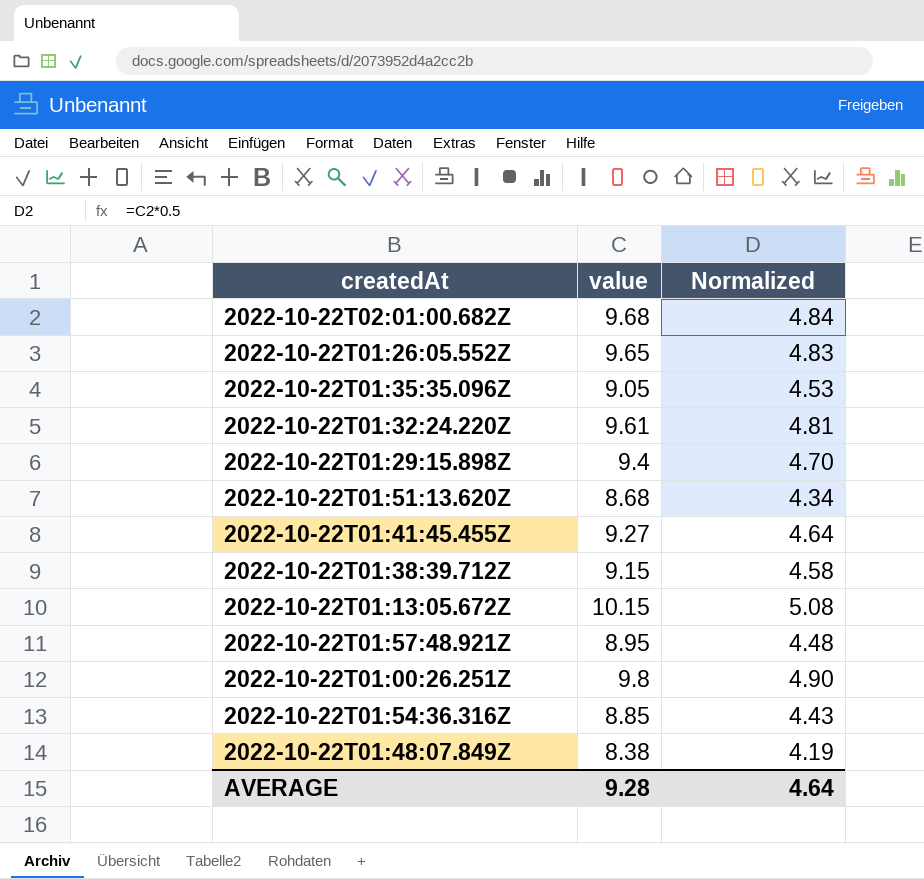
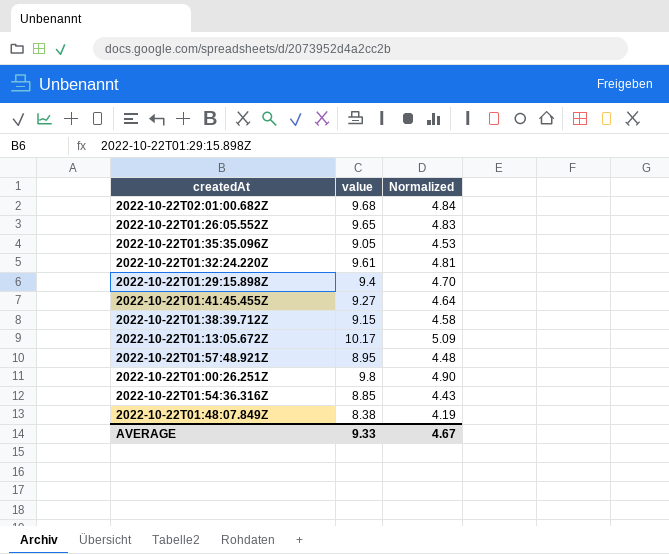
row 2022-10-22T01:51:13.620Z: 8.68 | 4.34 -> none
2022-10-22T01:13:05.672Z | value: 10.15 -> 10.17
2022-10-22T01:13:05.672Z | Normalized: 5.08 -> 5.09
AVERAGE | value: 9.28 -> 9.33
AVERAGE | Normalized: 4.64 -> 4.67

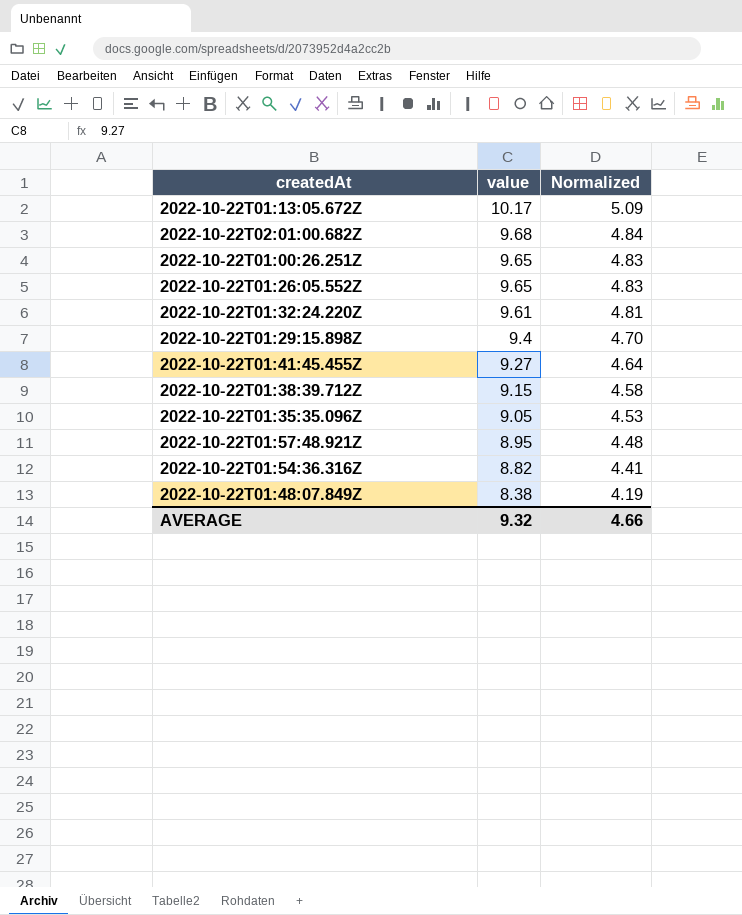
row order: none -> value descending
2022-10-22T01:00:26.251Z | value: 9.8 -> 9.65
2022-10-22T01:00:26.251Z | Normalized: 4.90 -> 4.83
2022-10-22T01:54:36.316Z | value: 8.85 -> 8.82
2022-10-22T01:54:36.316Z | Normalized: 4.43 -> 4.41
AVERAGE | value: 9.33 -> 9.32
AVERAGE | Normalized: 4.67 -> 4.66

